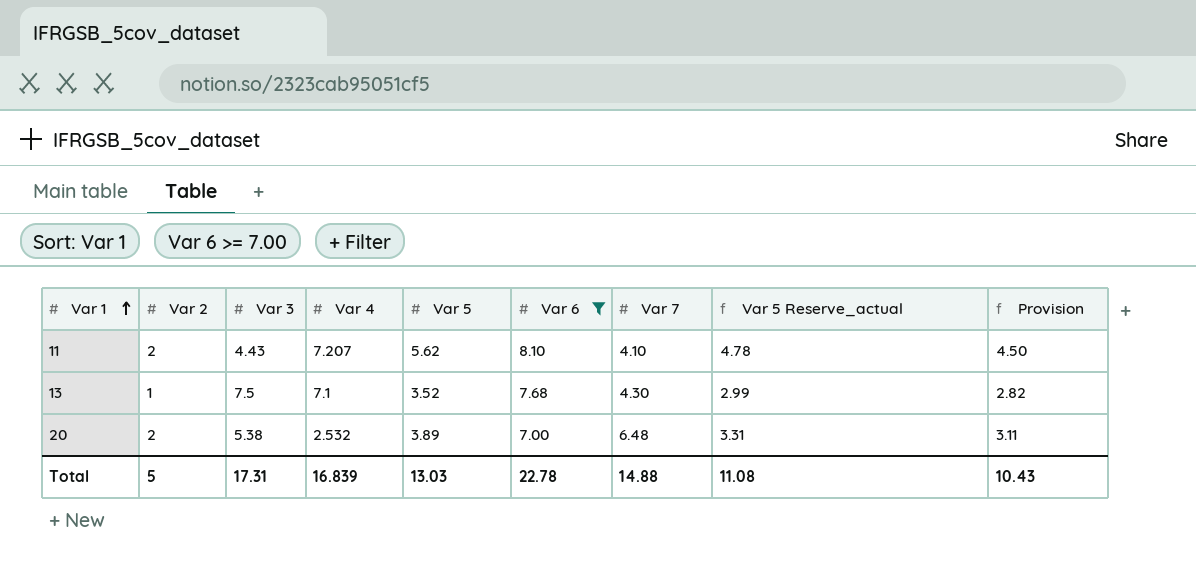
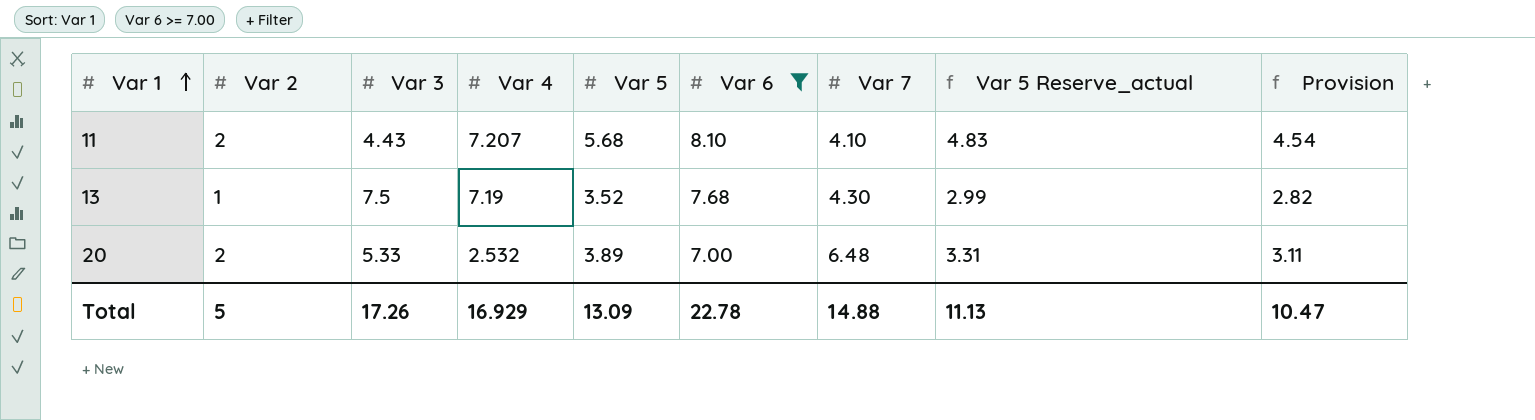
11 | Var 5: 5.62 -> 5.68
11 | Var 5 Reserve_actual: 4.78 -> 4.83
11 | Provision: 4.50 -> 4.54
13 | Var 4: 7.1 -> 7.19
20 | Var 3: 5.38 -> 5.33
Total | Var 3: 17.31 -> 17.26
Total | Var 4: 16.839 -> 16.929
Total | Var 5: 13.03 -> 13.09
Total | Var 5 Reserve_actual: 11.08 -> 11.13
Total | Provision: 10.43 -> 10.47

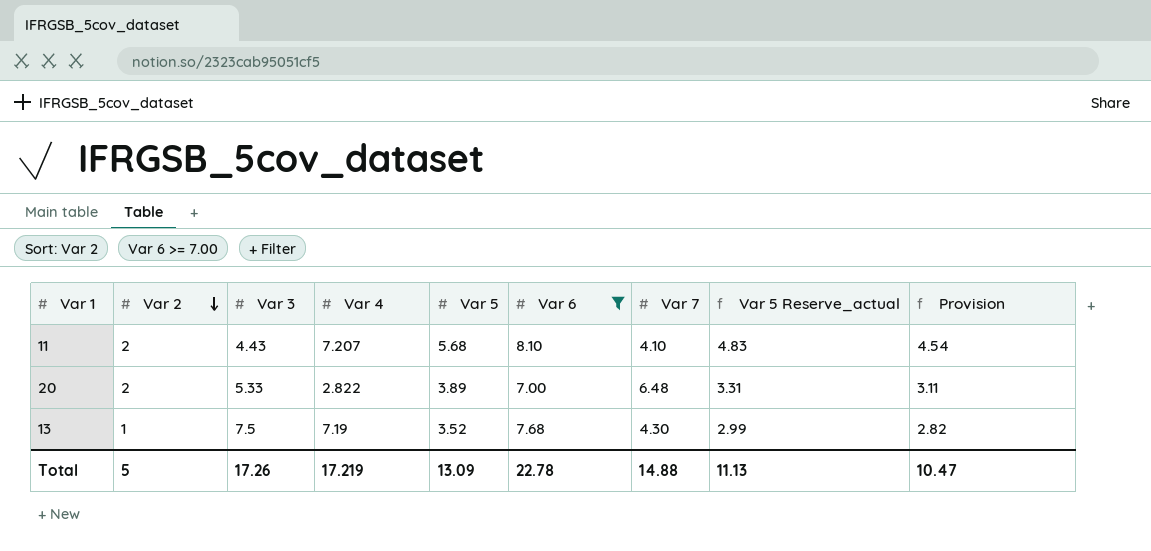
row order: Var 1 ascending -> Var 2 descending
20 | Var 4: 2.532 -> 2.822
Total | Var 4: 16.929 -> 17.219

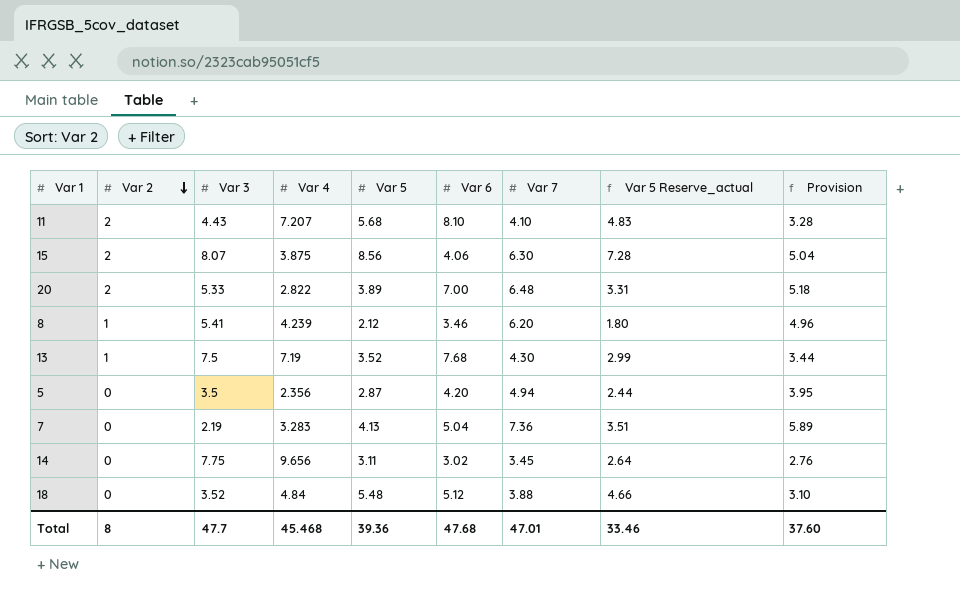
filter: Var 6 >= 7.00 -> none
column Provision | formula: [Var 5] * 0.8 -> [Var 7] * 0.8
Total | Var 2: 5 -> 8
Total | Var 3: 17.26 -> 47.7
Total | Var 4: 17.219 -> 45.468
Total | Var 5: 13.09 -> 39.36
Total | Var 6: 22.78 -> 47.68
Total | Var 7: 14.88 -> 47.01
Total | Var 5 Reserve_actual: 11.13 -> 33.46
Total | Provision: 10.47 -> 37.60

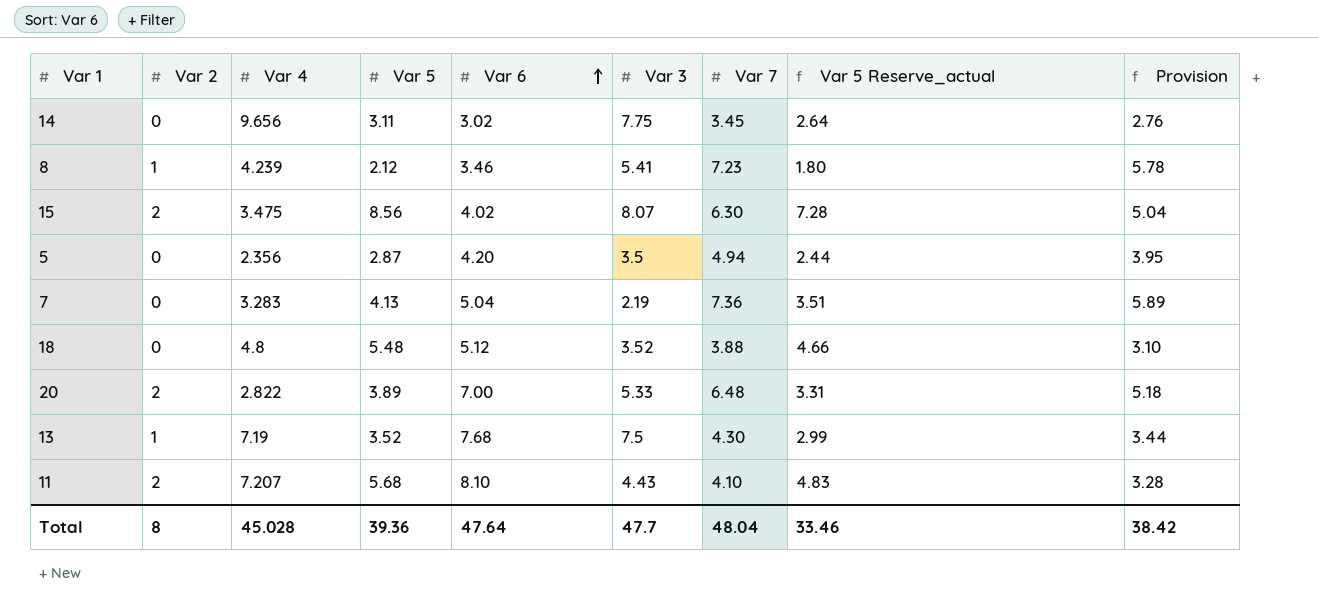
row order: Var 2 descending -> Var 6 ascending
column Var 3 | position: 3 -> 6
8 | Var 7: 6.20 -> 7.23
8 | Provision: 4.96 -> 5.78
15 | Var 4: 3.875 -> 3.475
15 | Var 6: 4.06 -> 4.02
18 | Var 4: 4.84 -> 4.8
Total | Var 4: 45.468 -> 45.028
Total | Var 6: 47.68 -> 47.64
Total | Var 7: 47.01 -> 48.04
Total | Provision: 37.60 -> 38.42

